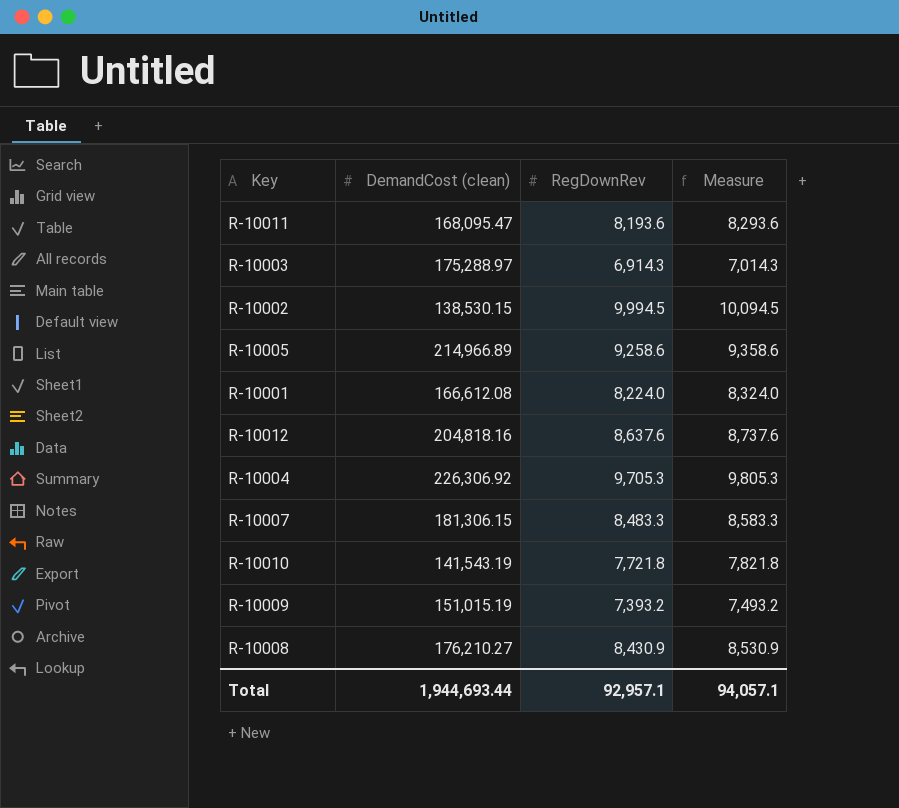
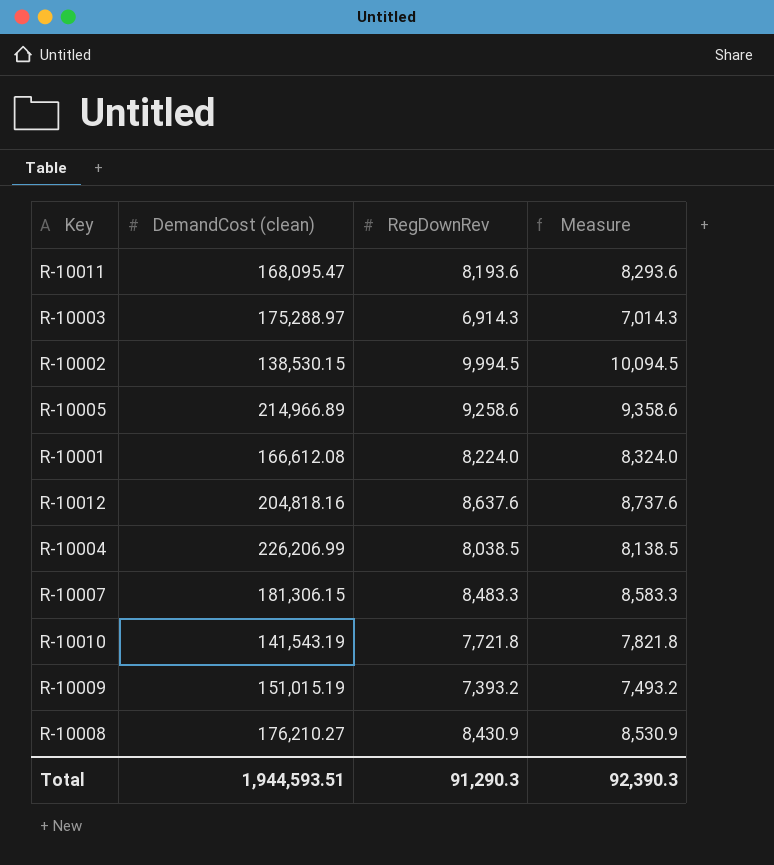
R-10004 | DemandCost (clean): 226,306.92 -> 226,206.99
R-10004 | RegDownRev: 9,705.3 -> 8,038.5
R-10004 | Measure: 9,805.3 -> 8,138.5
Total | DemandCost (clean): 1,944,693.44 -> 1,944,593.51
Total | RegDownRev: 92,957.1 -> 91,290.3
Total | Measure: 94,057.1 -> 92,390.3

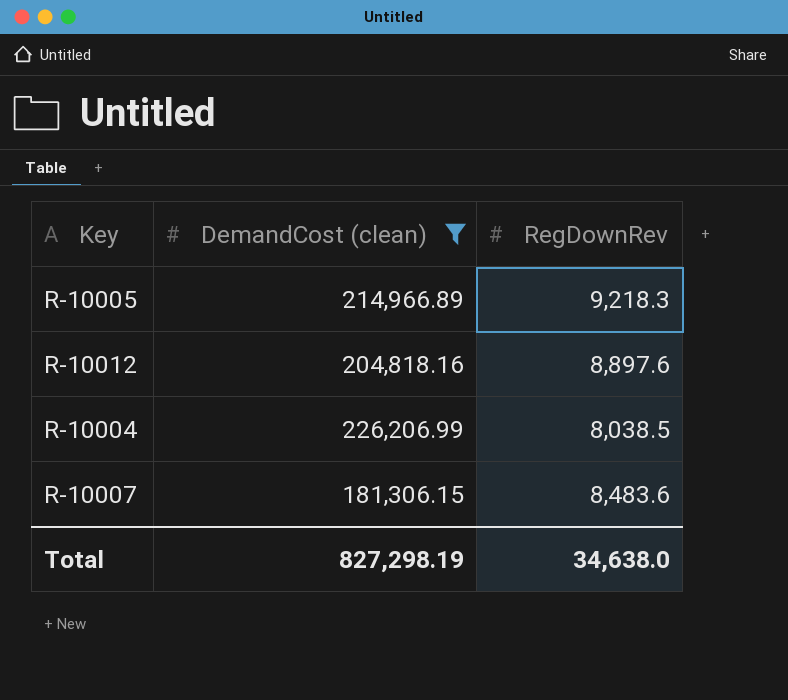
filter: none -> DemandCost (clean) >= 181,306.15
column Measure | formula: [RegDownRev] + 100 -> none
R-10005 | RegDownRev: 9,258.6 -> 9,218.3
R-10012 | RegDownRev: 8,637.6 -> 8,897.6
R-10007 | RegDownRev: 8,483.3 -> 8,483.6
Total | DemandCost (clean): 1,944,593.51 -> 827,298.19
Total | RegDownRev: 91,290.3 -> 34,638.0

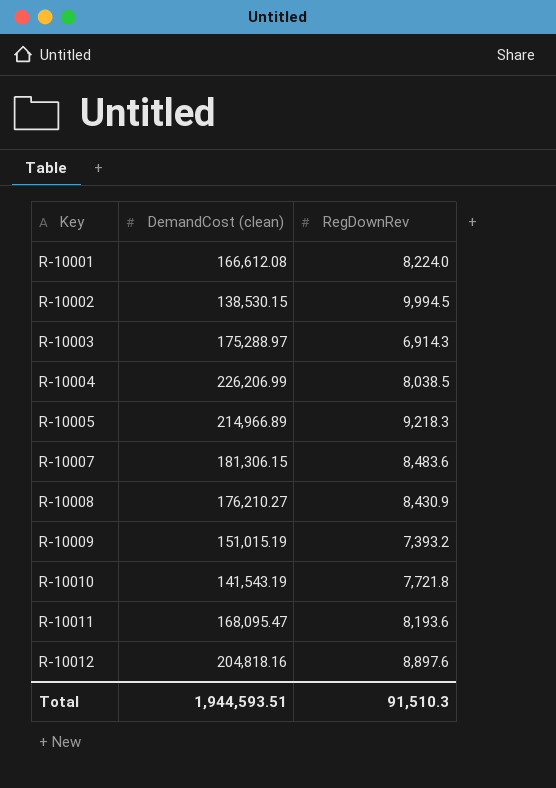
filter: DemandCost (clean) >= 181,306.15 -> none
row order: none -> Key ascending
Total | DemandCost (clean): 827,298.19 -> 1,944,593.51
Total | RegDownRev: 34,638.0 -> 91,510.3

